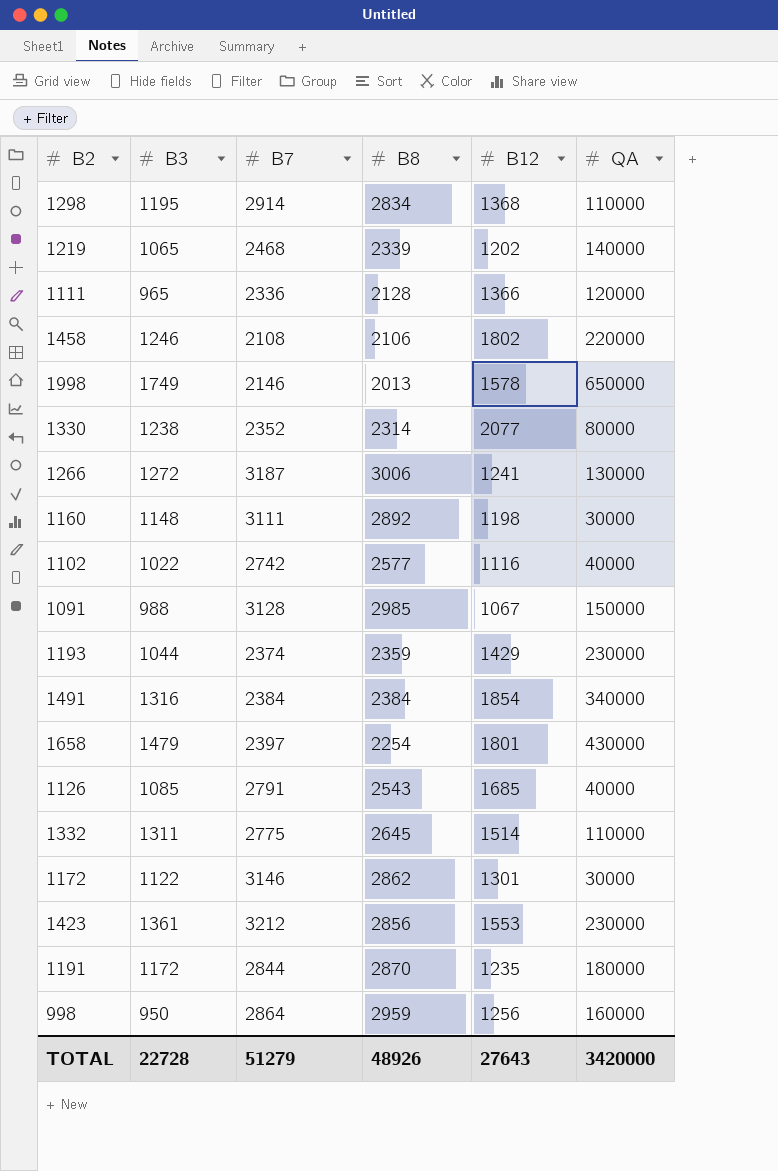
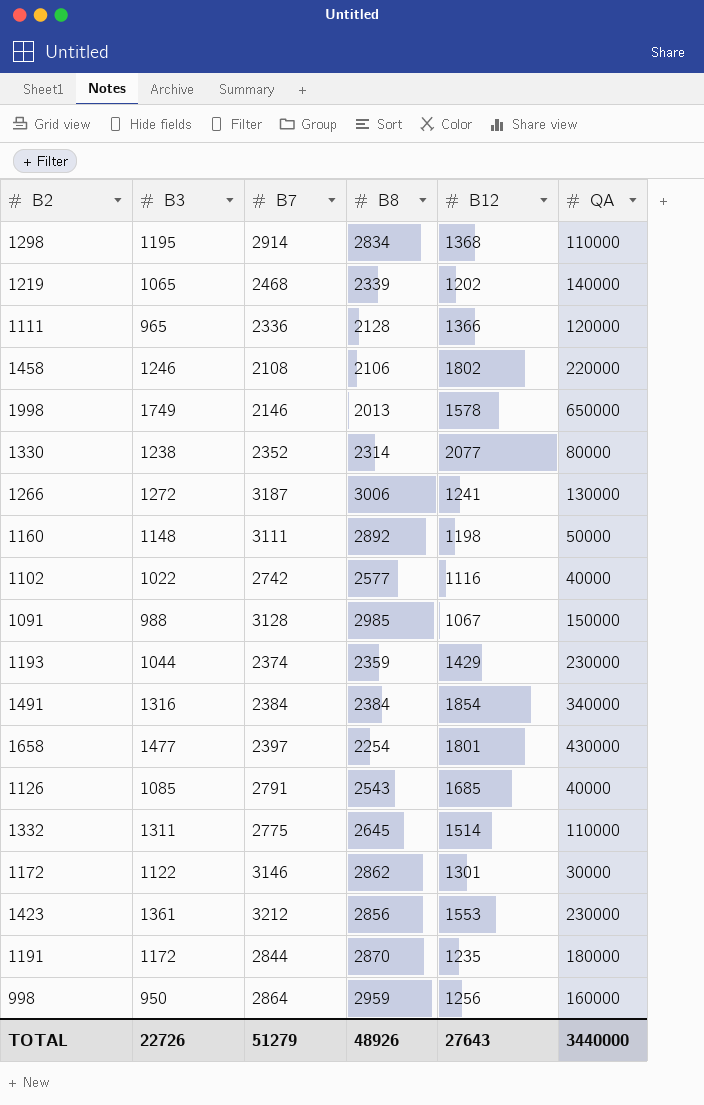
1160 | QA: 30000 -> 50000
1658 | B3: 1479 -> 1477
TOTAL | B3: 22728 -> 22726
TOTAL | QA: 3420000 -> 3440000

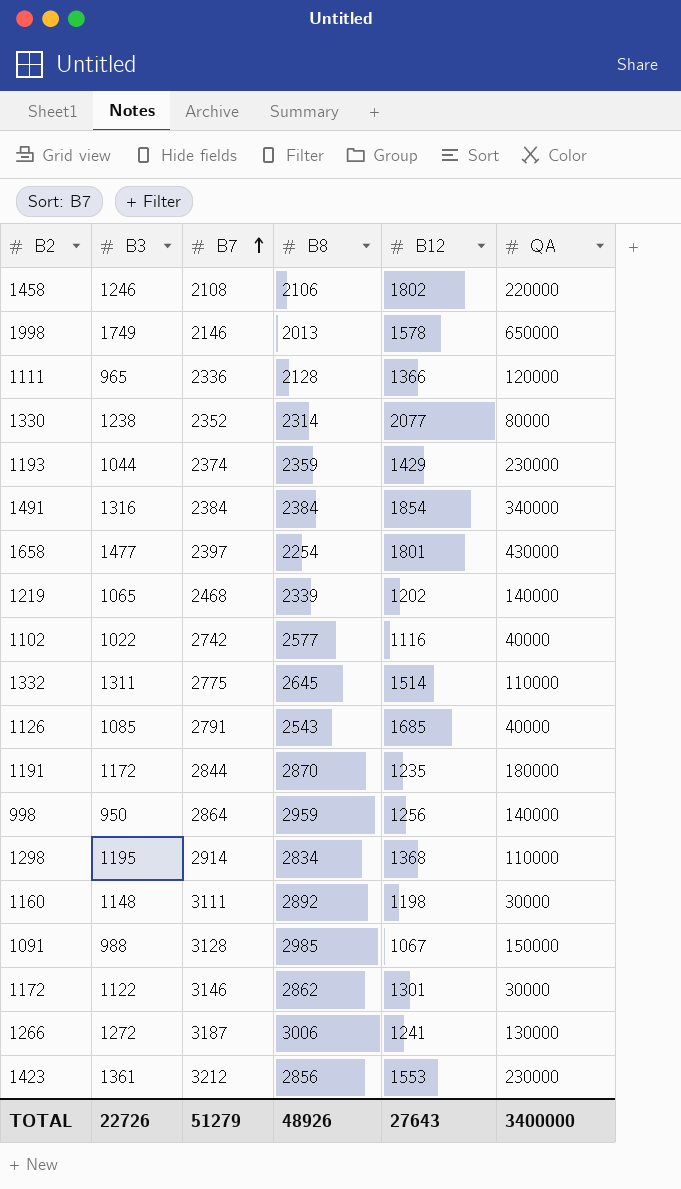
row order: none -> B7 ascending
998 | QA: 160000 -> 140000
1160 | QA: 50000 -> 30000
TOTAL | QA: 3440000 -> 3400000

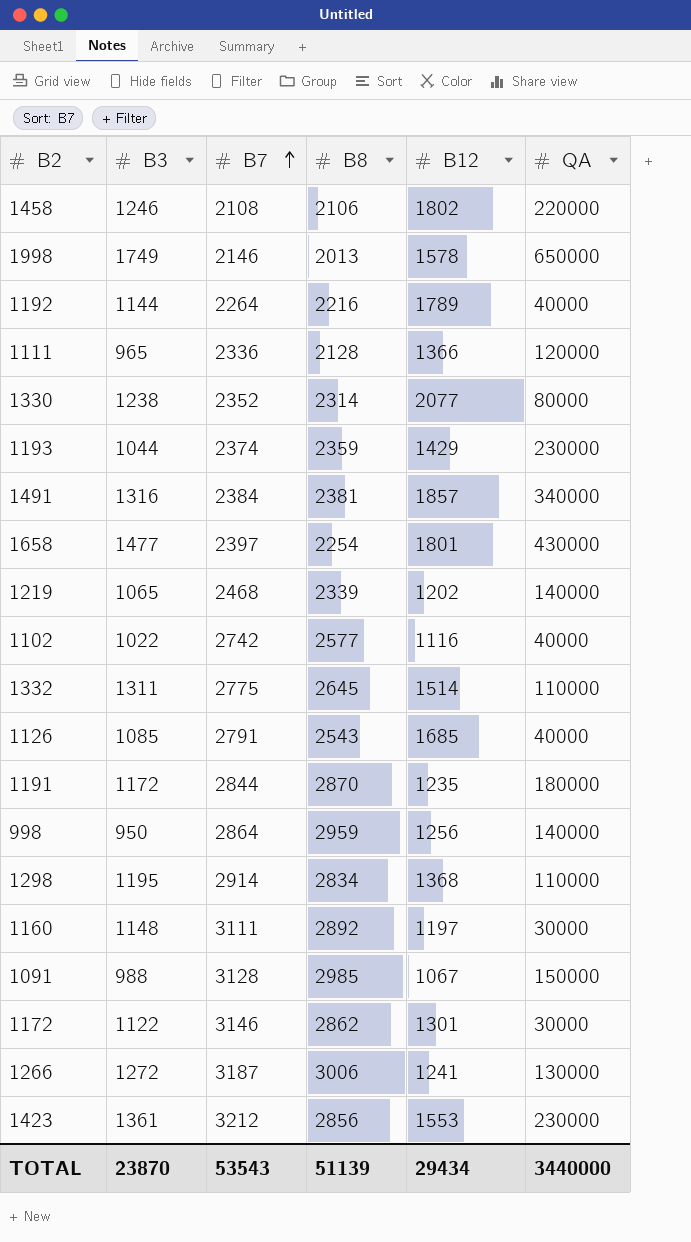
row 1192: none -> 1144 | 2264 | 2216 | 1789 | 40000
1491 | B8: 2384 -> 2381
1491 | B12: 1854 -> 1857
1160 | B12: 1198 -> 1197
TOTAL | B3: 22726 -> 23870
TOTAL | B7: 51279 -> 53543
TOTAL | B8: 48926 -> 51139
TOTAL | B12: 27643 -> 29434
TOTAL | QA: 3400000 -> 3440000

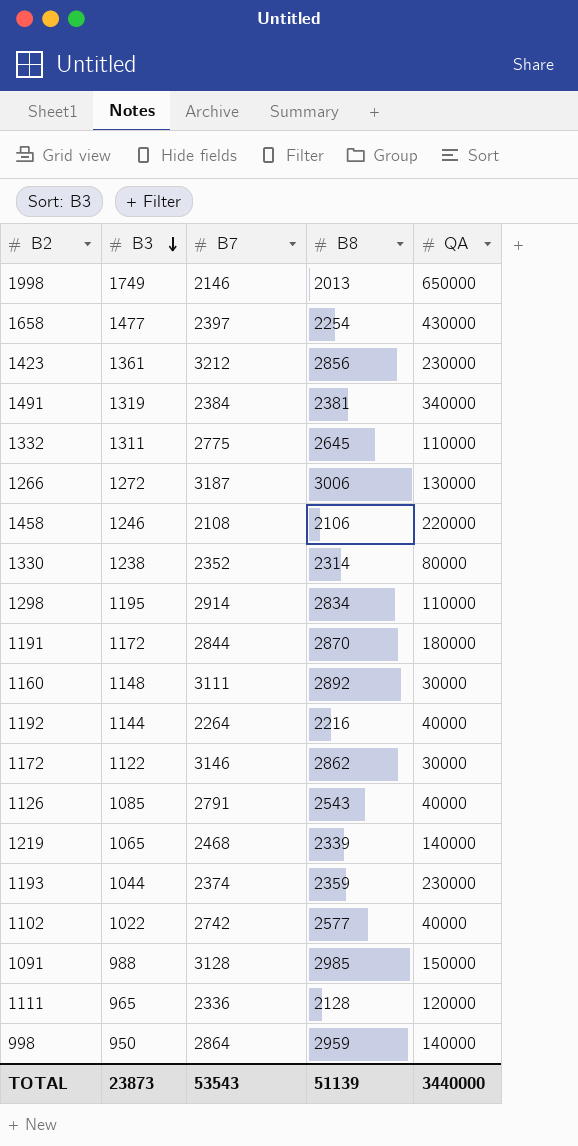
row order: B7 ascending -> B3 descending
column B12 | position: 5 -> none
1491 | B3: 1316 -> 1319
TOTAL | B3: 23870 -> 23873

